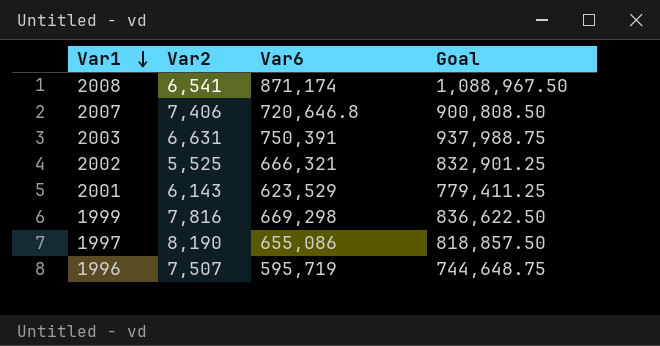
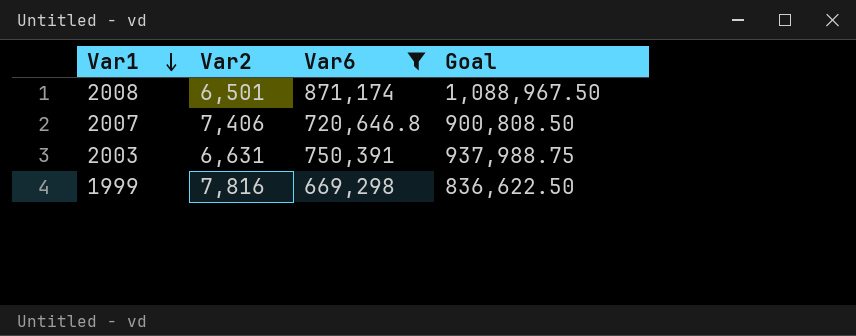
filter: none -> Var6 >= 669,298
2008 | Var2: 6,541 -> 6,501

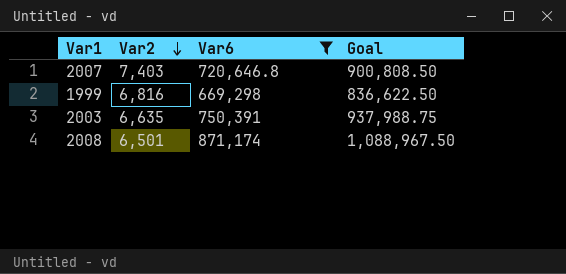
row order: Var1 descending -> Var2 descending
2007 | Var2: 7,406 -> 7,403
1999 | Var2: 7,816 -> 6,816
2003 | Var2: 6,631 -> 6,635

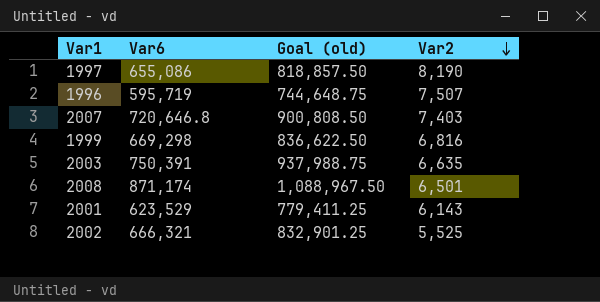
filter: Var6 >= 669,298 -> none
column name: Goal -> Goal (old)
column Var2 | position: 2 -> 4

